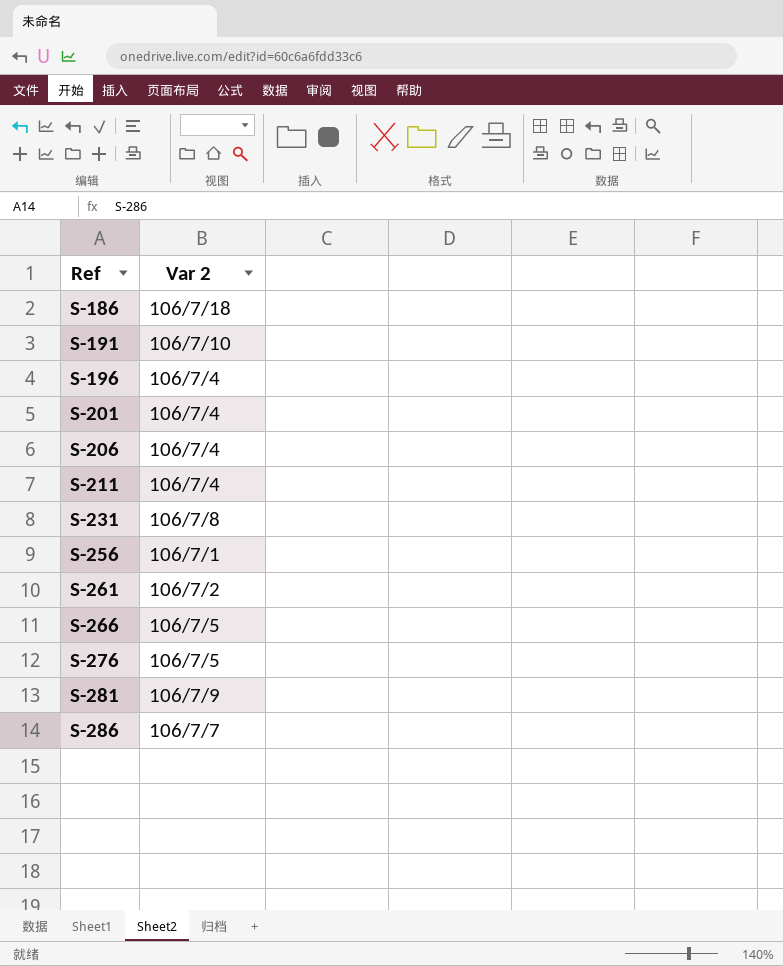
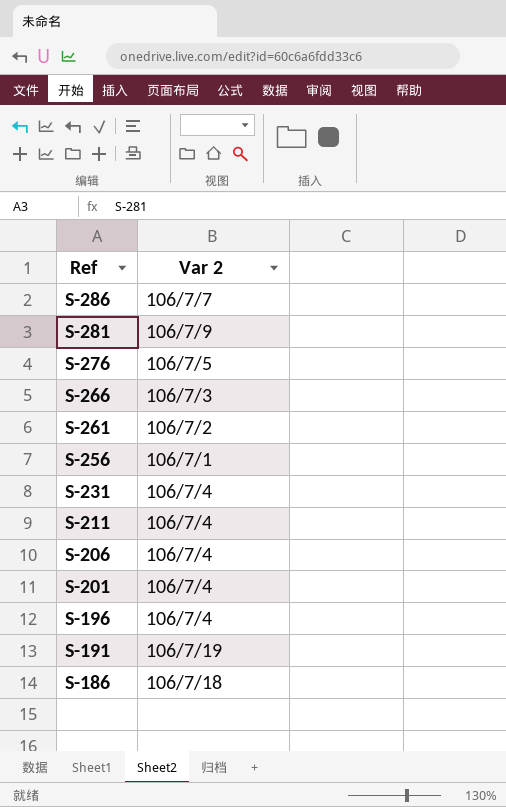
row order: Ref ascending -> Ref descending
S-266 | Var 2: 106/7/5 -> 106/7/3
S-231 | Var 2: 106/7/8 -> 106/7/4
S-191 | Var 2: 106/7/10 -> 106/7/19

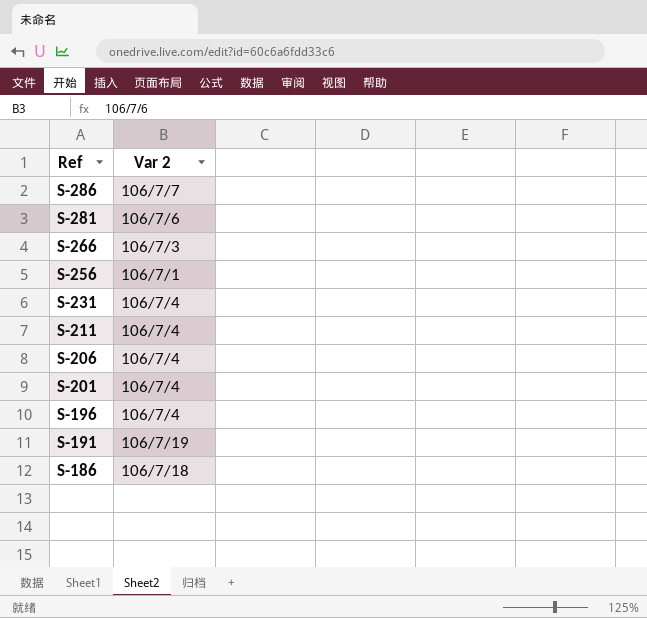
row S-276: 106/7/5 -> none
row S-261: 106/7/2 -> none
S-281 | Var 2: 106/7/9 -> 106/7/6

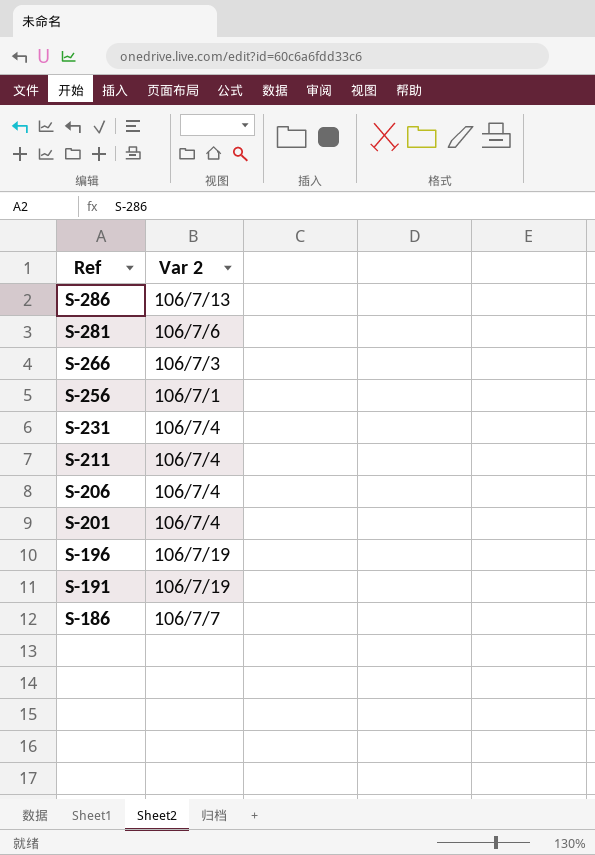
S-286 | Var 2: 106/7/7 -> 106/7/13
S-196 | Var 2: 106/7/4 -> 106/7/19
S-186 | Var 2: 106/7/18 -> 106/7/7

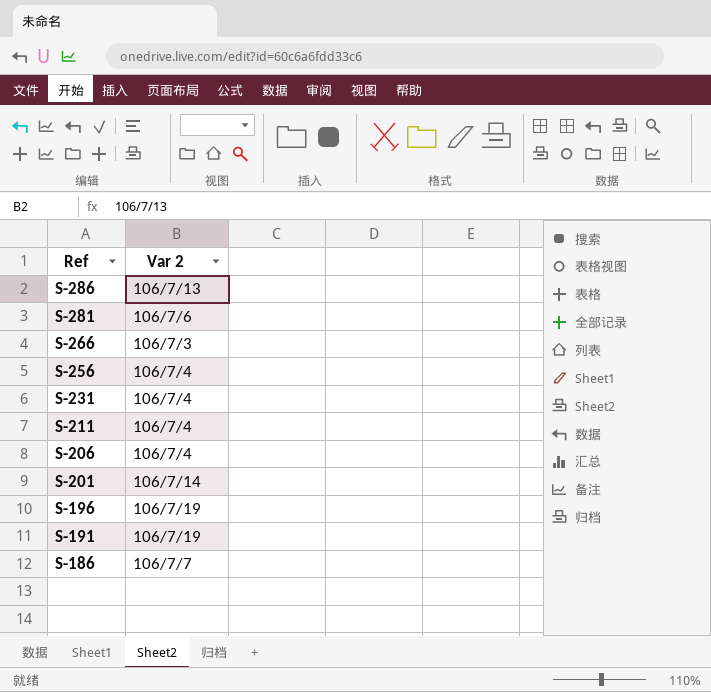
S-256 | Var 2: 106/7/1 -> 106/7/4
S-201 | Var 2: 106/7/4 -> 106/7/14

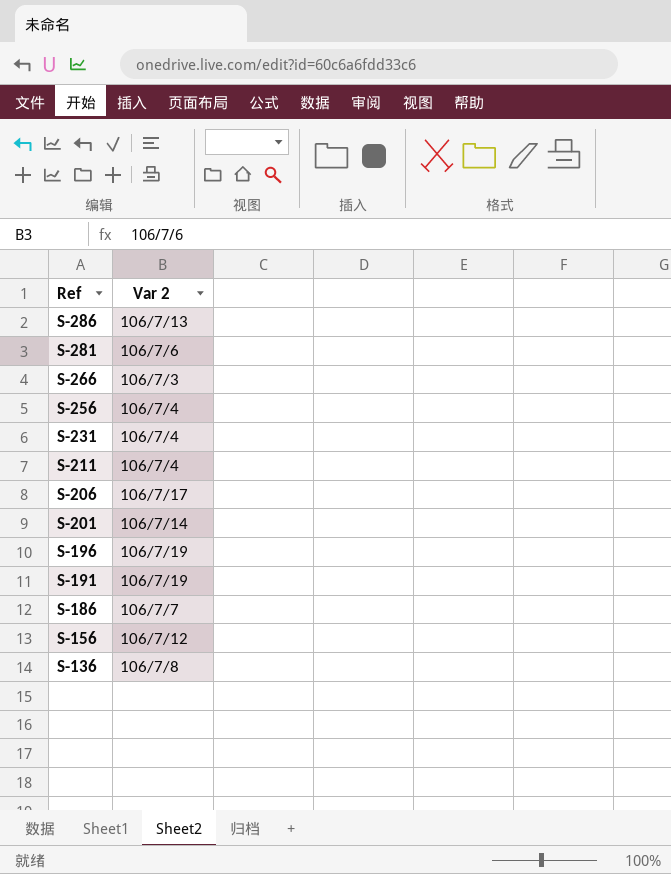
S-206 | Var 2: 106/7/4 -> 106/7/17
row S-156: none -> 106/7/12
row S-136: none -> 106/7/8

